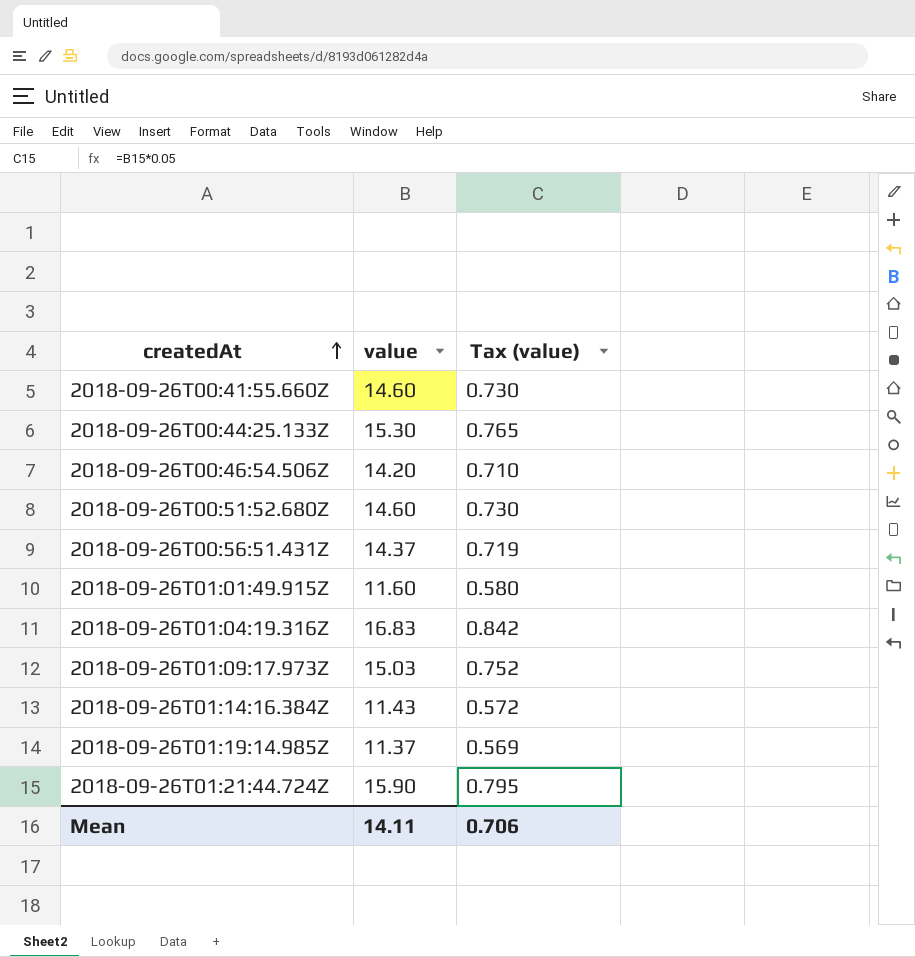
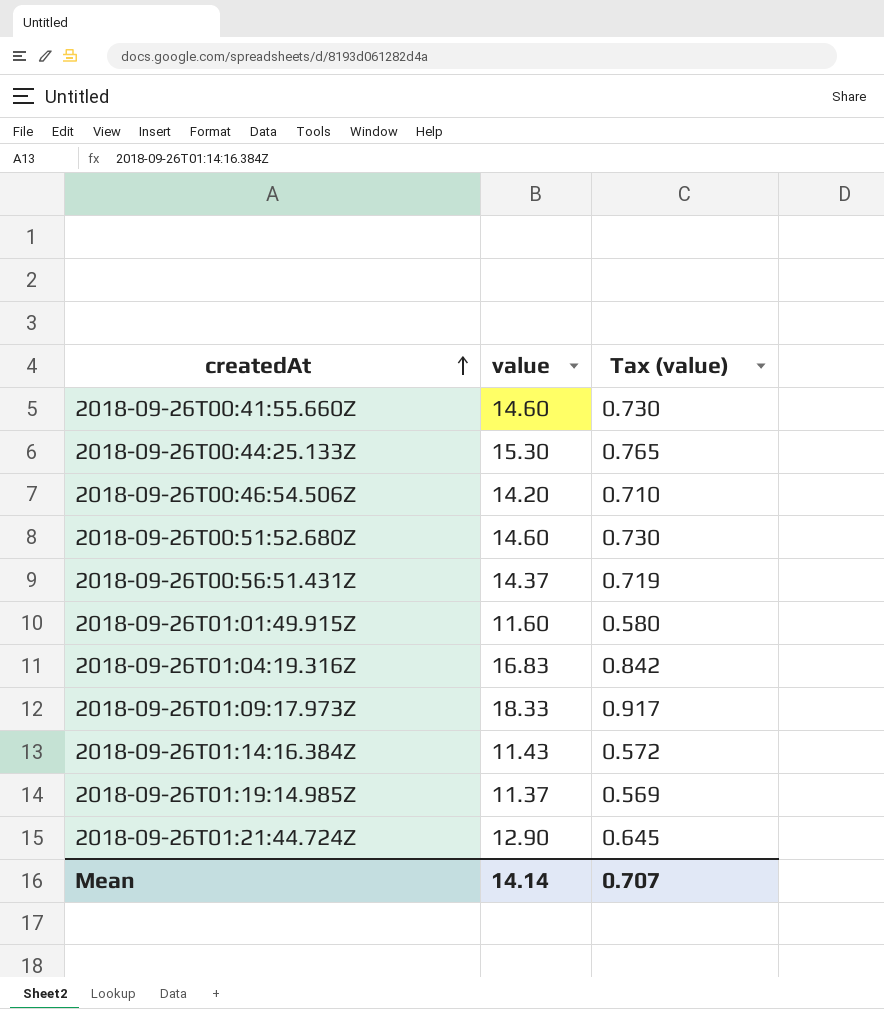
2018-09-26T01:09:17.973Z | value: 15.03 -> 18.33
2018-09-26T01:09:17.973Z | Tax (value): 0.752 -> 0.917
2018-09-26T01:21:44.724Z | value: 15.90 -> 12.90
2018-09-26T01:21:44.724Z | Tax (value): 0.795 -> 0.645
Mean | value: 14.11 -> 14.14
Mean | Tax (value): 0.706 -> 0.707

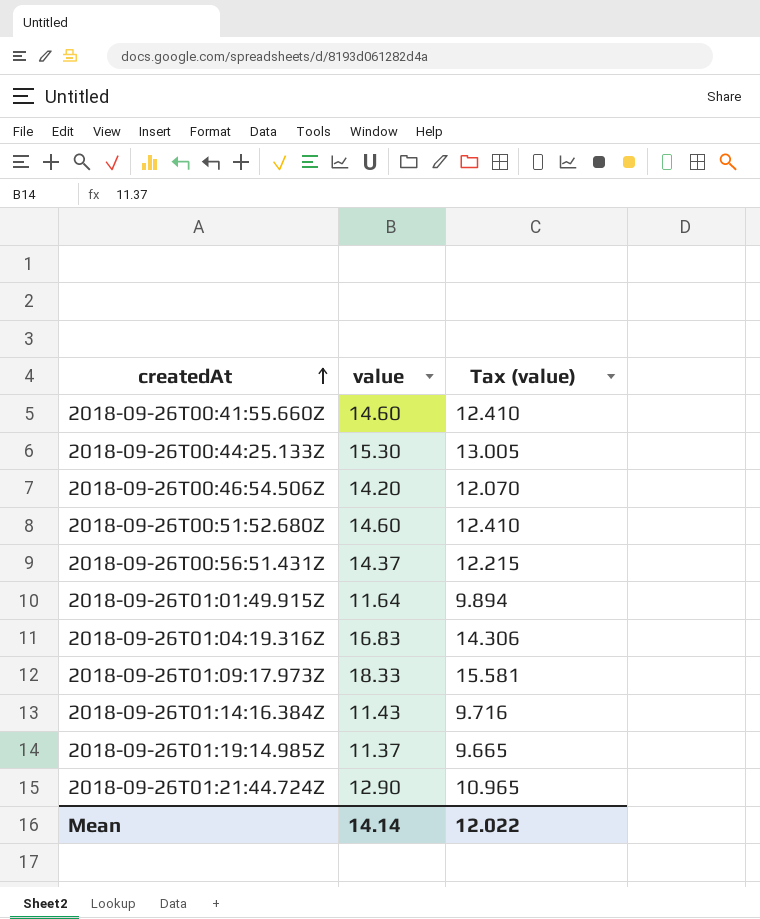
column Tax (value) | formula: [value] * 0.05 -> [value] * 0.85
2018-09-26T01:01:49.915Z | value: 11.60 -> 11.64
Mean | Tax (value): 0.707 -> 12.022

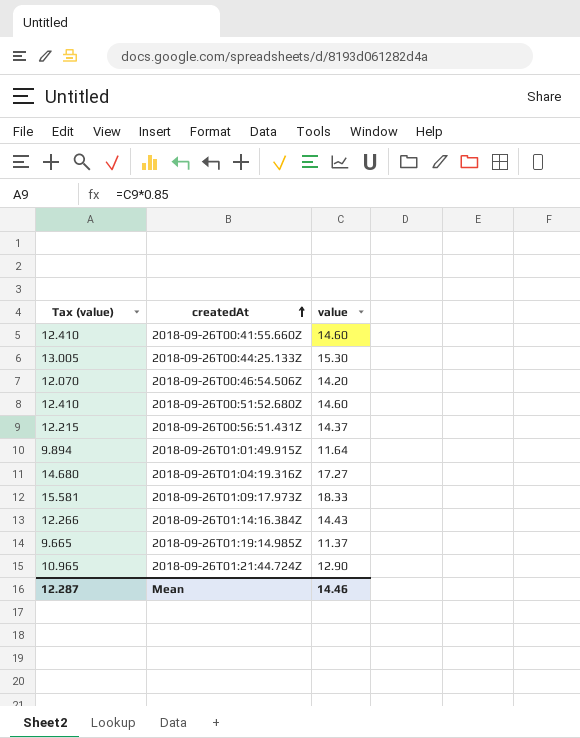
column Tax (value) | position: 3 -> 1
2018-09-26T01:04:19.316Z | Tax (value): 14.306 -> 14.680
2018-09-26T01:04:19.316Z | value: 16.83 -> 17.27
2018-09-26T01:14:16.384Z | Tax (value): 9.716 -> 12.266
2018-09-26T01:14:16.384Z | value: 11.43 -> 14.43
Mean | Tax (value): 12.022 -> 12.287
Mean | value: 14.14 -> 14.46

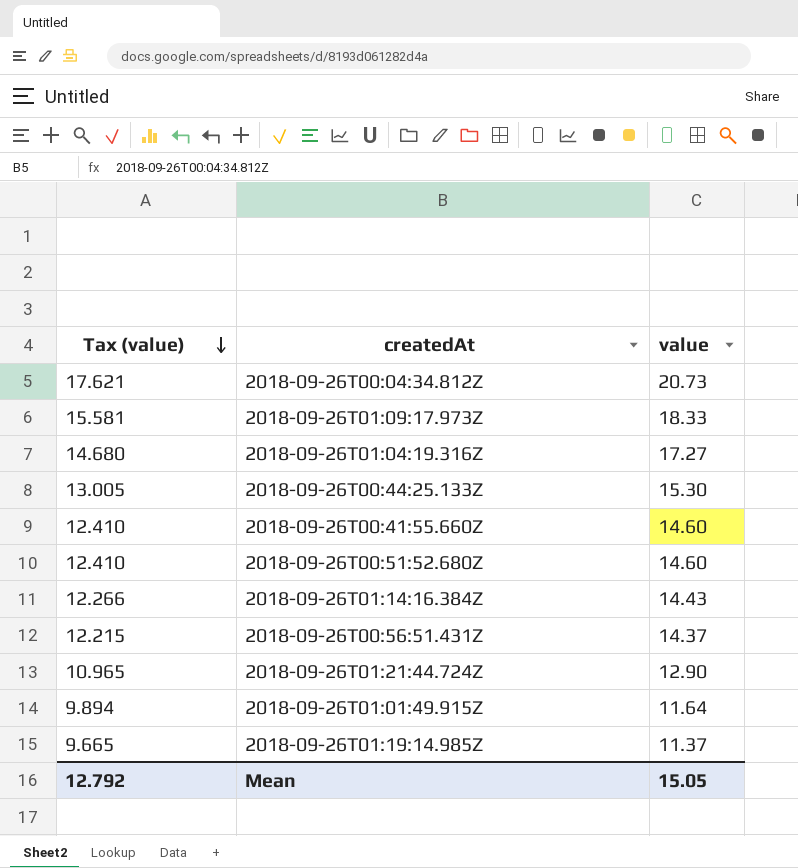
row order: createdAt ascending -> Tax (value) descending
row 2018-09-26T00:46:54.506Z: 12.070 | 14.20 -> none
row 2018-09-26T00:04:34.812Z: none -> 17.621 | 20.73
Mean | Tax (value): 12.287 -> 12.792
Mean | value: 14.46 -> 15.05

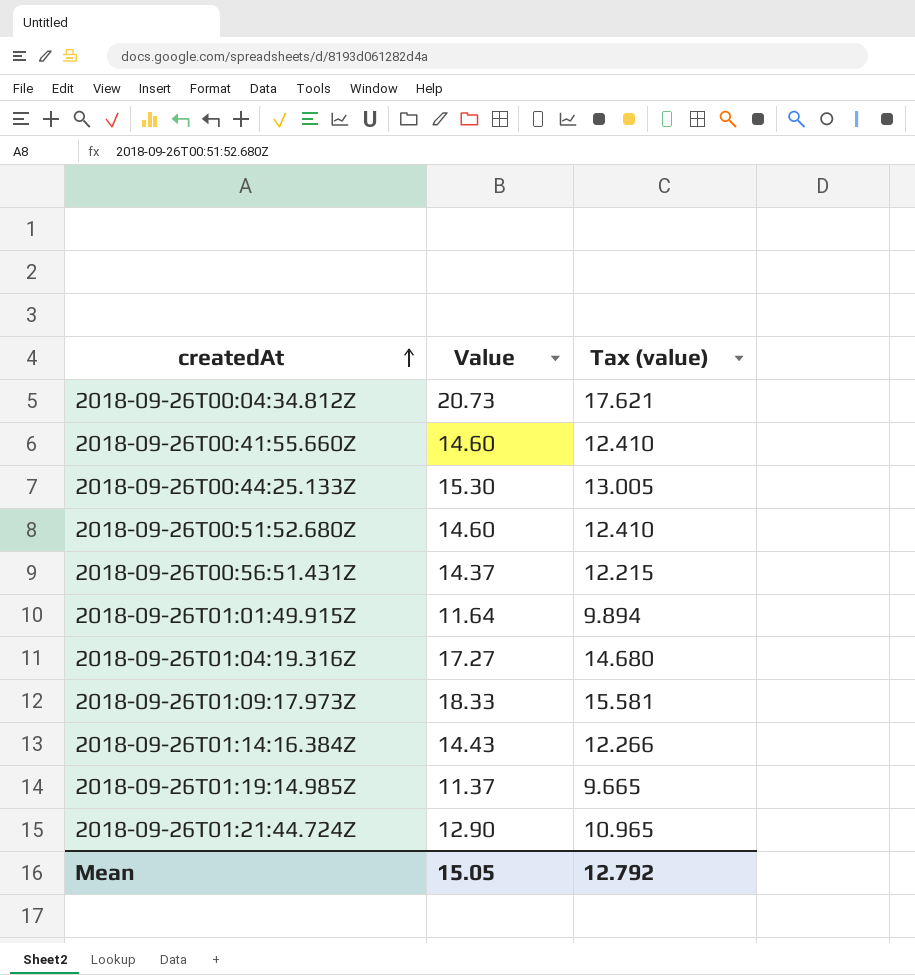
row order: Tax (value) descending -> createdAt ascending
column name: value -> Value
column Tax (value) | position: 1 -> 3

